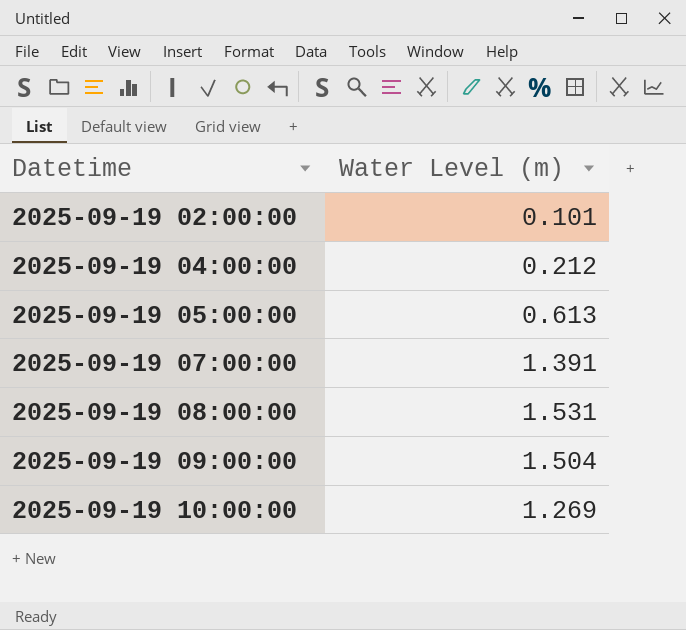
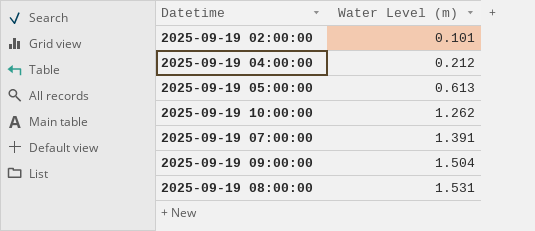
row order: Datetime ascending -> Water Level (m) ascending
2025-09-19 10:00:00 | Water Level (m): 1.269 -> 1.262

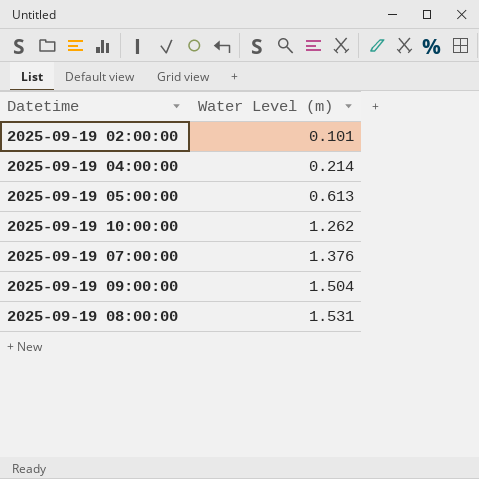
2025-09-19 04:00:00 | Water Level (m): 0.212 -> 0.214
2025-09-19 07:00:00 | Water Level (m): 1.391 -> 1.376

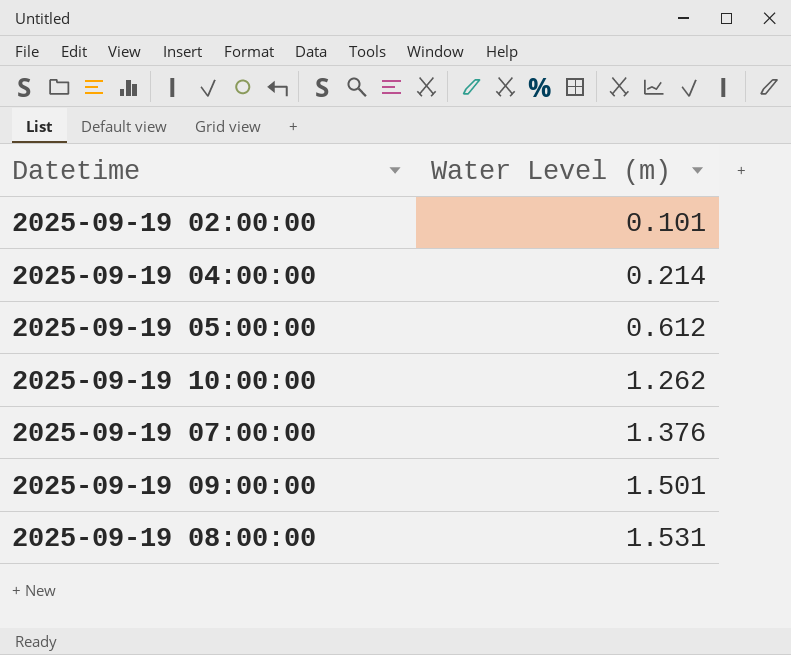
2025-09-19 05:00:00 | Water Level (m): 0.613 -> 0.612
2025-09-19 09:00:00 | Water Level (m): 1.504 -> 1.501

